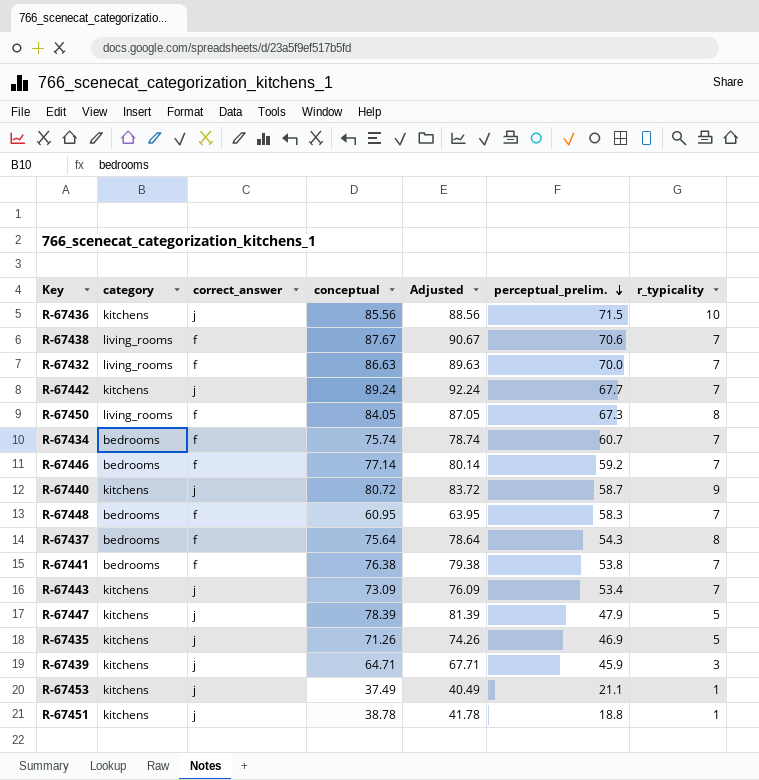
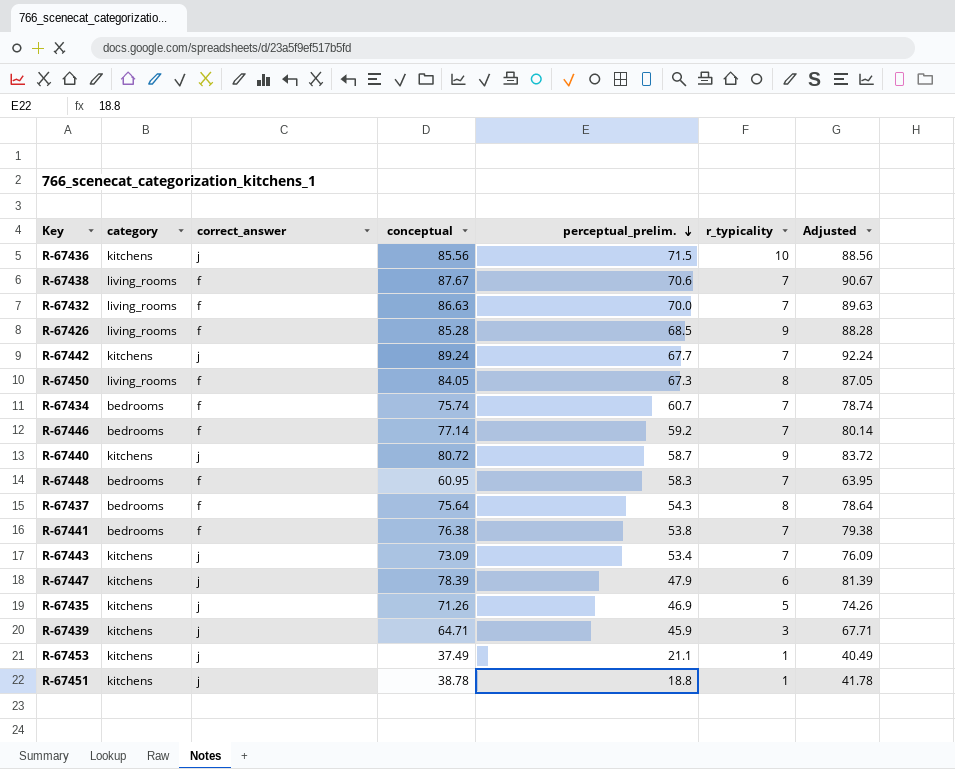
column Adjusted | position: 5 -> 7
row R-67426: none -> living_rooms | f | 85.28 | 68.5 | 9 | 88.28
R-67447 | r_typicality: 5 -> 6

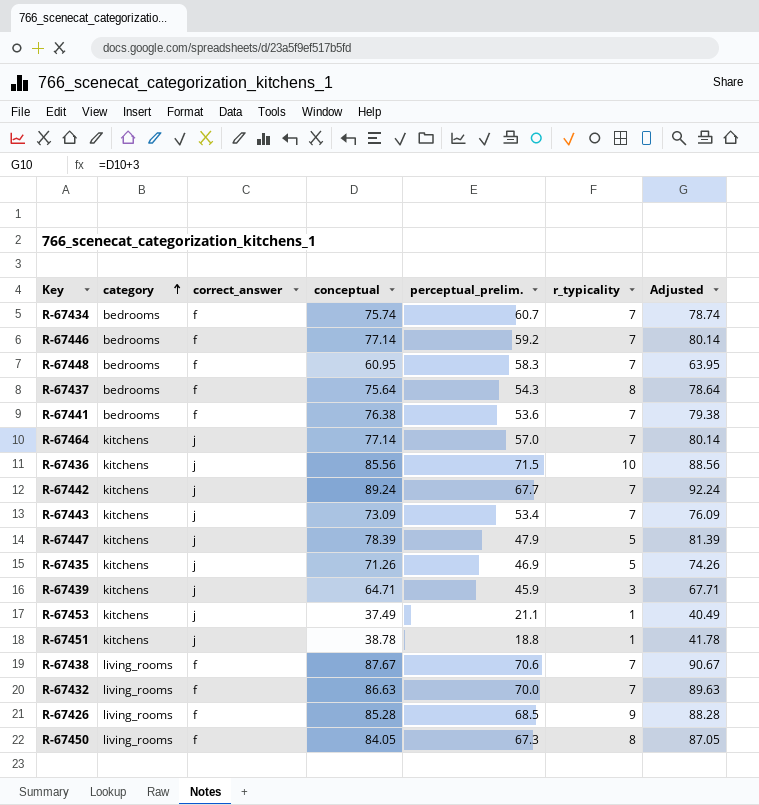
row order: perceptual_prelim. descending -> category ascending
row R-67440: kitchens | j | 80.72 | 58.7 | 9 | 83.72 -> none
R-67441 | perceptual_prelim.: 53.8 -> 53.6
row R-67464: none -> kitchens | j | 77.14 | 57.0 | 7 | 80.14
R-67447 | r_typicality: 6 -> 5

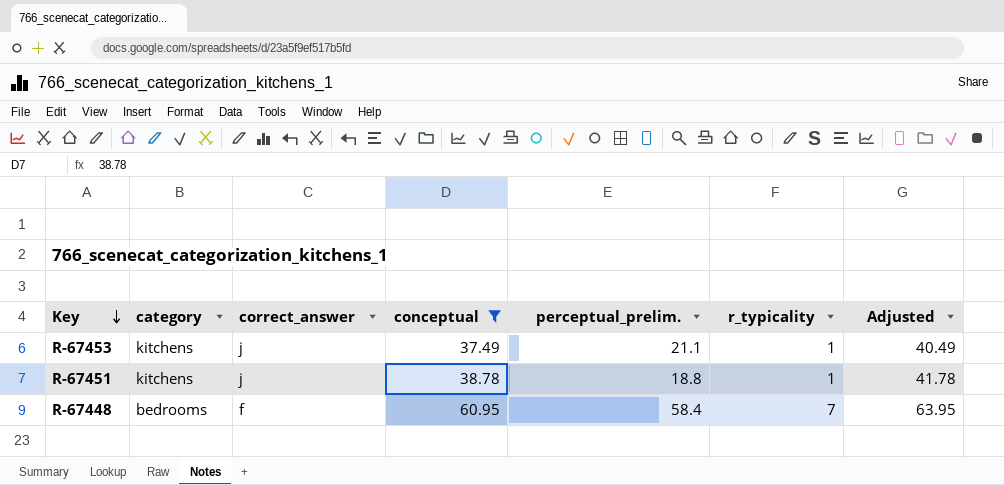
filter: none -> conceptual <= 60.95
row order: category ascending -> Key descending
R-67448 | perceptual_prelim.: 58.3 -> 58.4

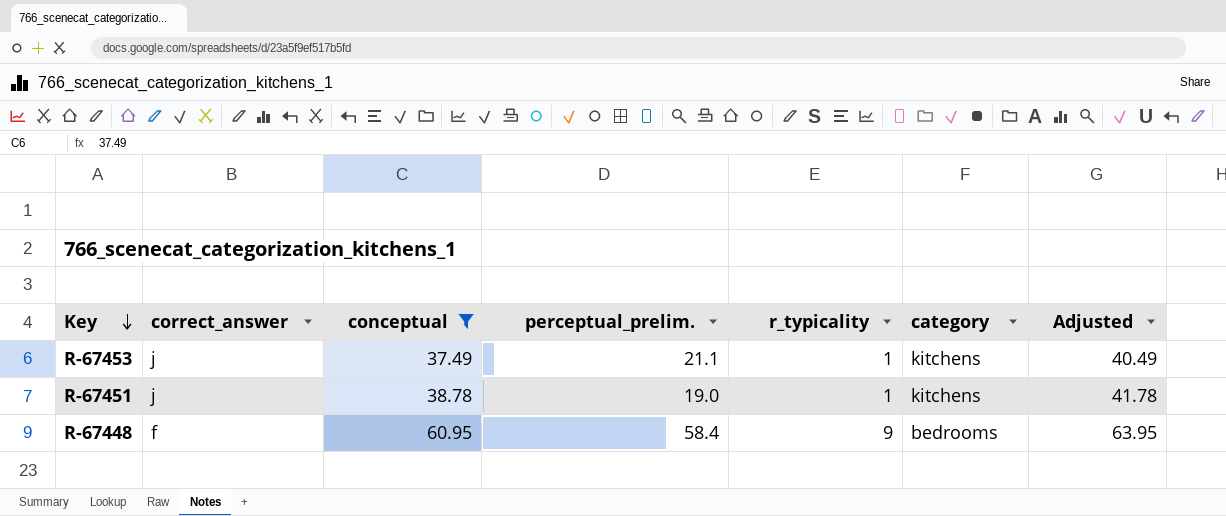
column category | position: 2 -> 6
R-67451 | perceptual_prelim.: 18.8 -> 19.0
R-67448 | r_typicality: 7 -> 9

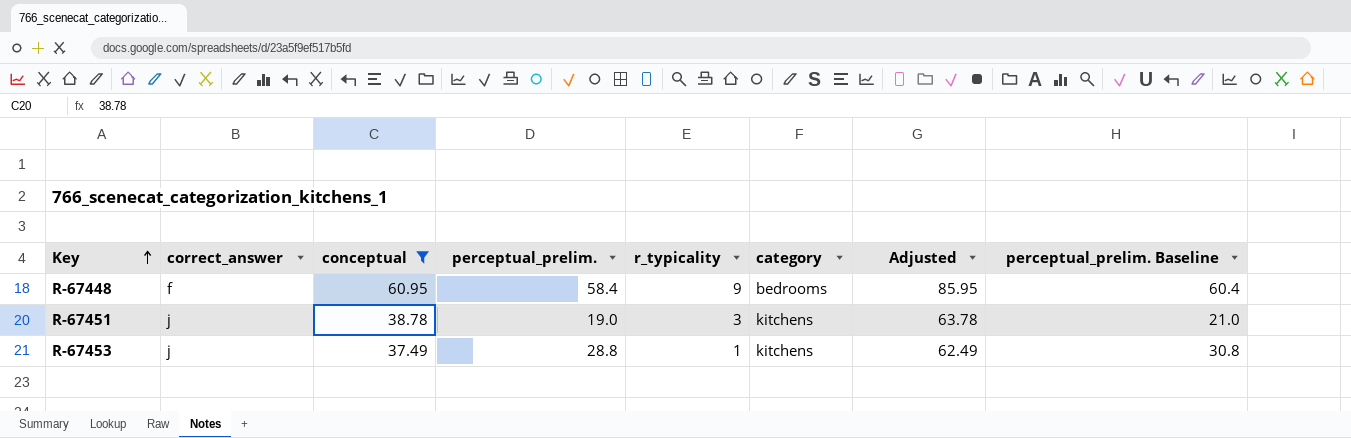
row order: Key descending -> Key ascending
column Adjusted | formula: [conceptual] + 3 -> [conceptual] + 25
column perceptual_prelim. Baseline | formula: none -> [perceptual_prelim.] + 2
R-67451 | r_typicality: 1 -> 3
R-67453 | perceptual_prelim.: 21.1 -> 28.8

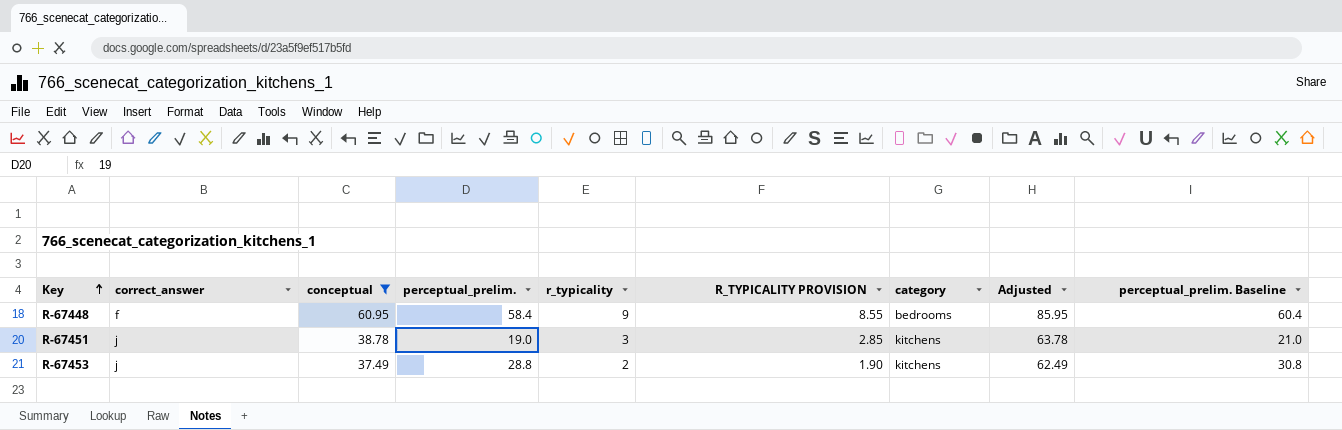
column R_TYPICALITY PROVISION | formula: none -> [r_typicality] * 0.95
R-67453 | r_typicality: 1 -> 2

